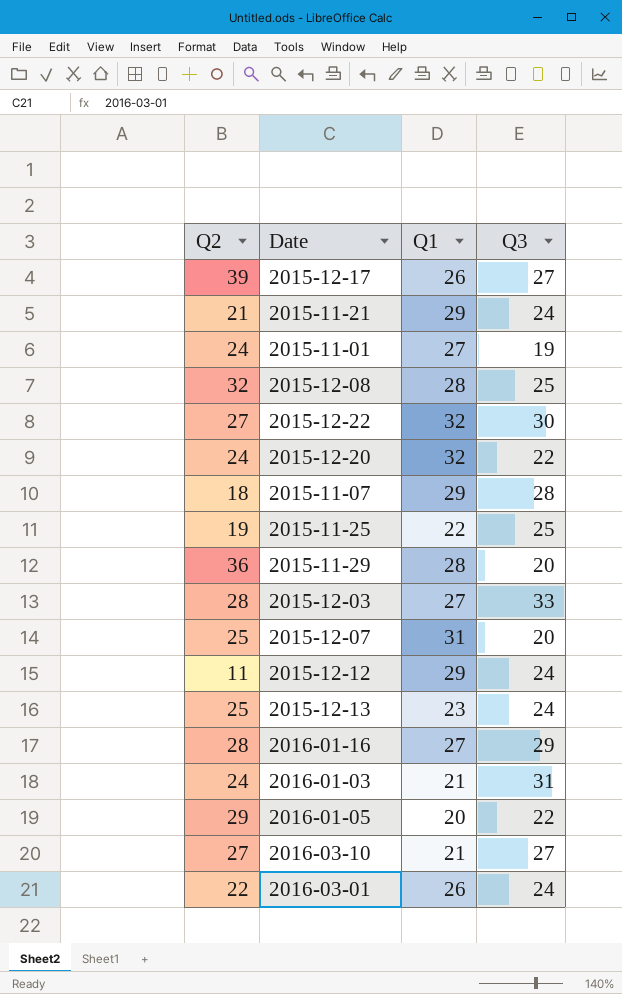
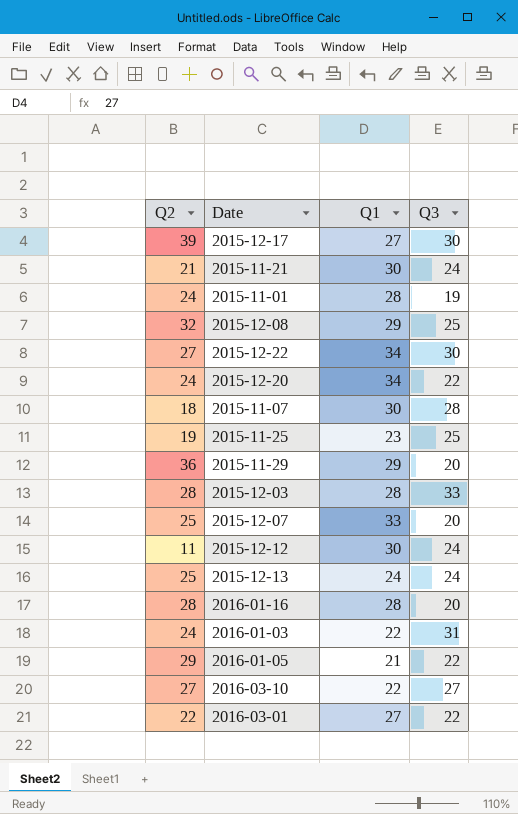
2015-12-17 | Q1: 26 -> 27
2015-12-17 | Q3: 27 -> 30
2015-11-21 | Q1: 29 -> 30
2015-11-01 | Q1: 27 -> 28
2015-12-08 | Q1: 28 -> 29
2015-12-22 | Q1: 32 -> 34
2015-12-20 | Q1: 32 -> 34
2015-11-07 | Q1: 29 -> 30
2015-11-25 | Q1: 22 -> 23
2015-11-29 | Q1: 28 -> 29
2015-12-03 | Q1: 27 -> 28
2015-12-07 | Q1: 31 -> 33
2015-12-12 | Q1: 29 -> 30
2015-12-13 | Q1: 23 -> 24
2016-01-16 | Q1: 27 -> 28
2016-01-16 | Q3: 29 -> 20
2016-01-03 | Q1: 21 -> 22
2016-01-05 | Q1: 20 -> 21
2016-03-10 | Q1: 21 -> 22
2016-03-01 | Q1: 26 -> 27
2016-03-01 | Q3: 24 -> 22

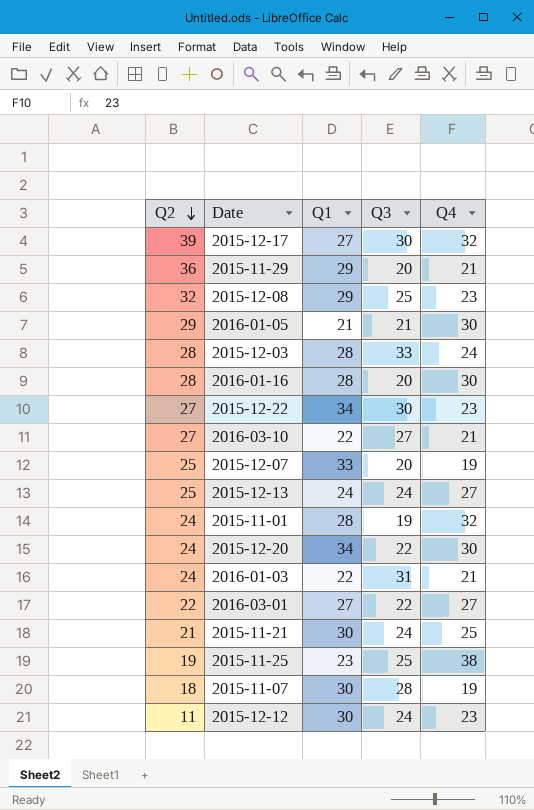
row order: none -> Q2 descending
column Q4 | position: none -> 5
2016-01-05 | Q3: 22 -> 21

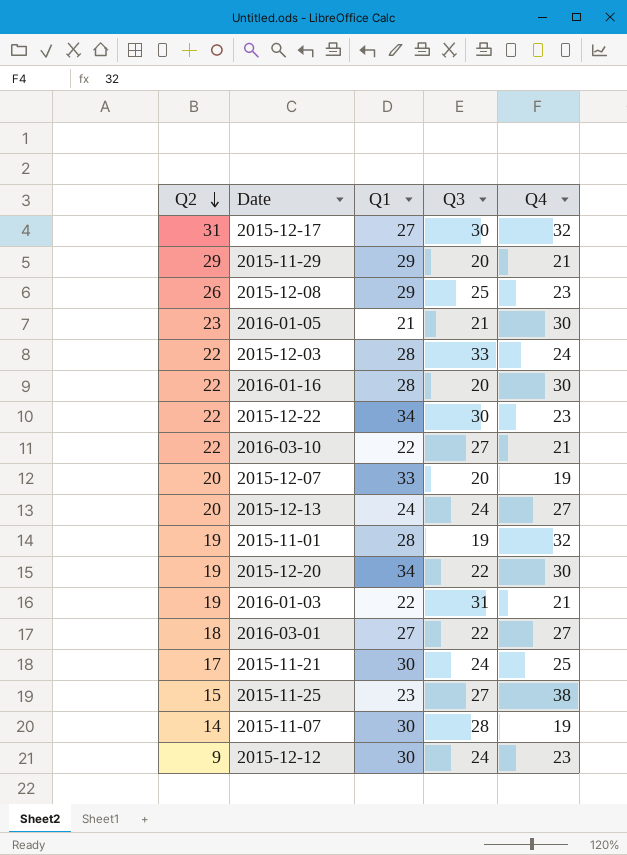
2015-12-17 | Q2: 39 -> 31
2015-11-29 | Q2: 36 -> 29
2015-12-08 | Q2: 32 -> 26
2016-01-05 | Q2: 29 -> 23
2015-12-03 | Q2: 28 -> 22
2016-01-16 | Q2: 28 -> 22
2015-12-22 | Q2: 27 -> 22
2016-03-10 | Q2: 27 -> 22
2015-12-07 | Q2: 25 -> 20
2015-12-13 | Q2: 25 -> 20
2015-11-01 | Q2: 24 -> 19
2015-12-20 | Q2: 24 -> 19
2016-01-03 | Q2: 24 -> 19
2016-03-01 | Q2: 22 -> 18
2015-11-21 | Q2: 21 -> 17
2015-11-25 | Q2: 19 -> 15
2015-11-25 | Q3: 25 -> 27
2015-11-07 | Q2: 18 -> 14
2015-12-12 | Q2: 11 -> 9

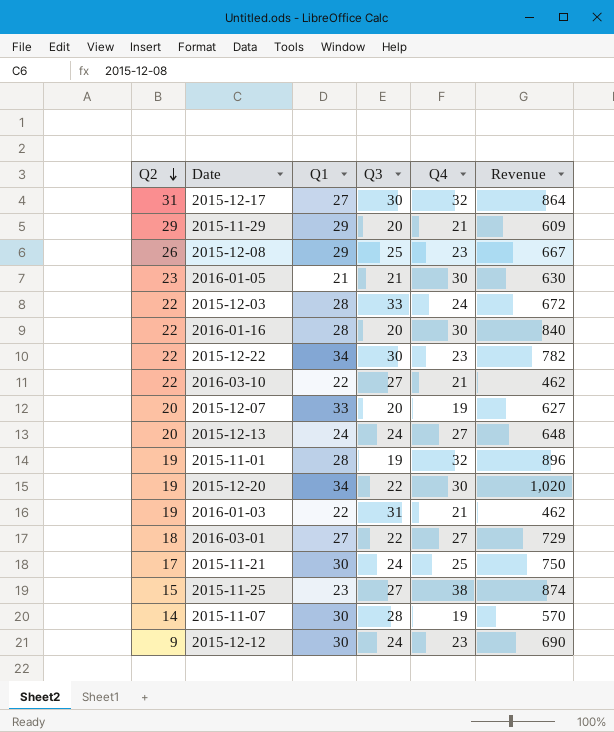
column Revenue | formula: none -> [Q1] * [Q4]

